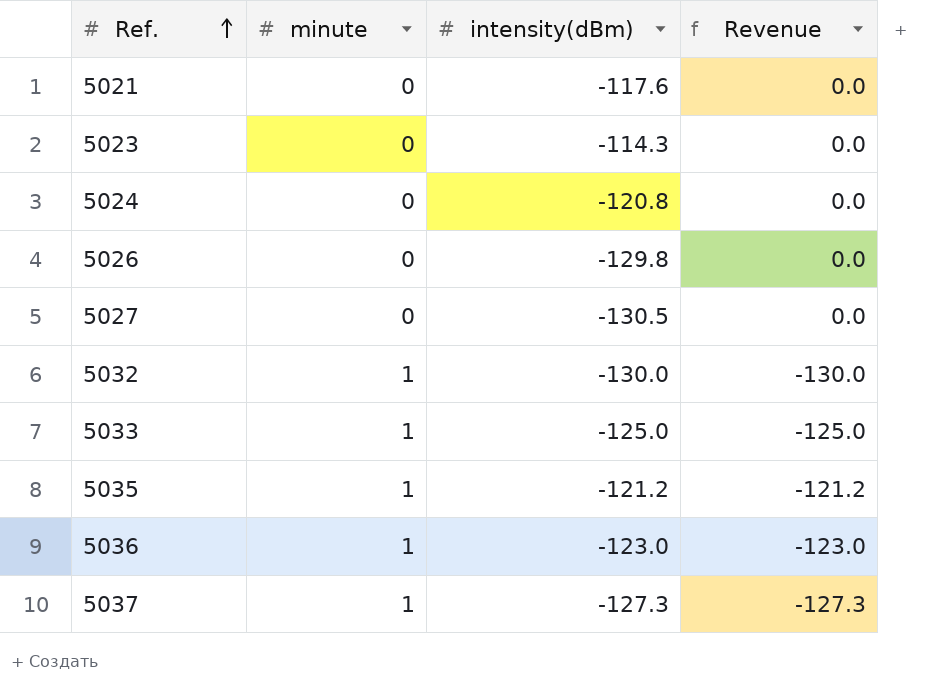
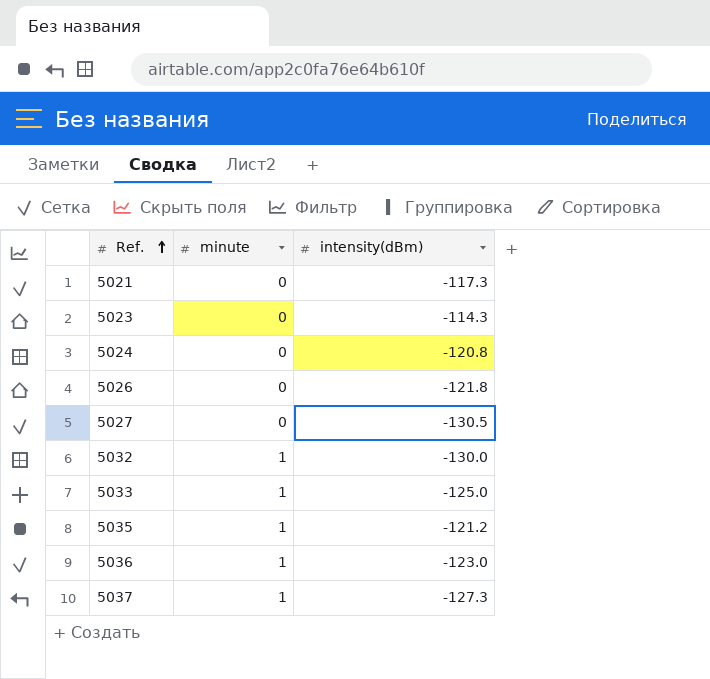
column Revenue | formula: [minute] * [intensity(dBm)] -> none
5021 | intensity(dBm): -117.6 -> -117.3
5026 | intensity(dBm): -129.8 -> -121.8

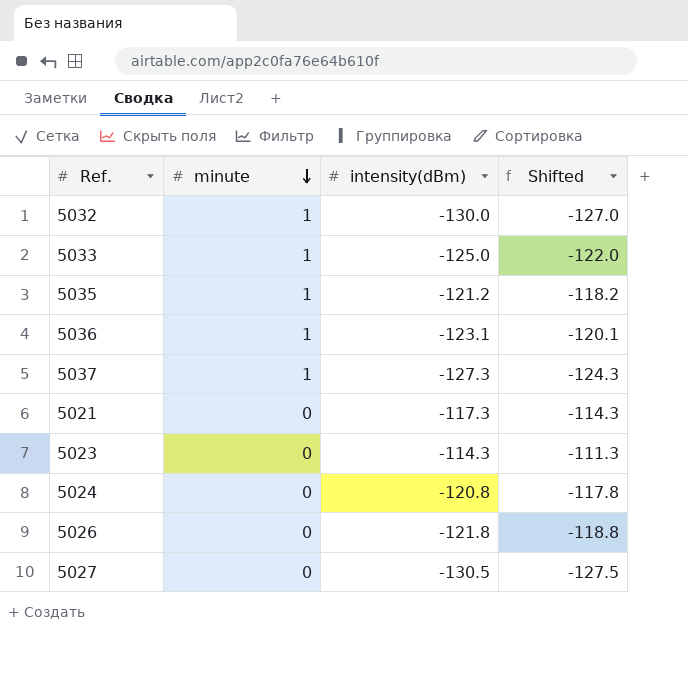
row order: Ref. ascending -> minute descending
column Shifted | formula: none -> [intensity(dBm)] + 3
5036 | intensity(dBm): -123.0 -> -123.1

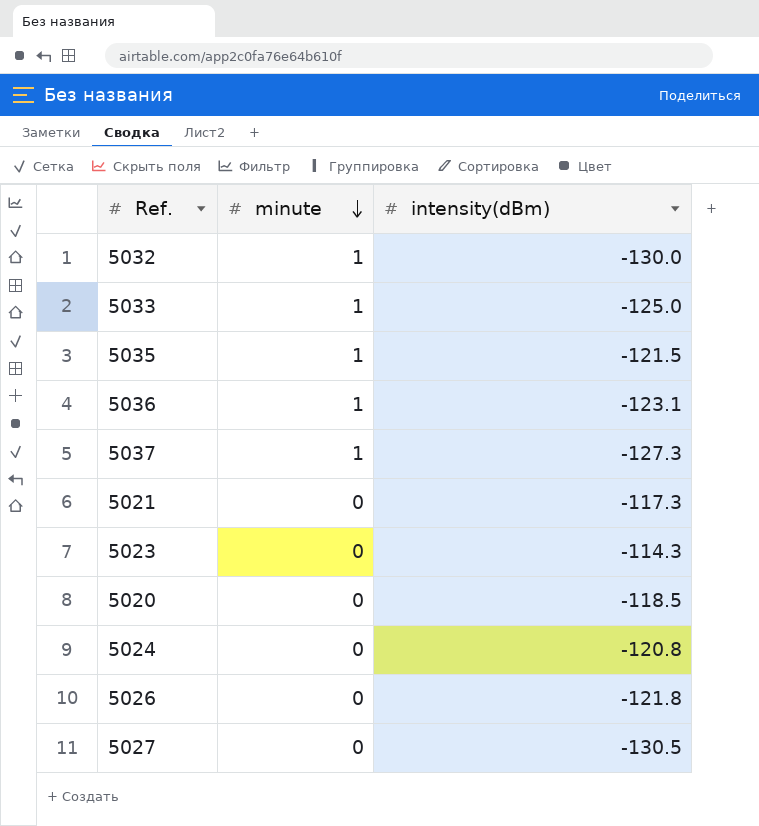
column Shifted | formula: [intensity(dBm)] + 3 -> none
5035 | intensity(dBm): -121.2 -> -121.5
row 5020: none -> 0 | -118.5

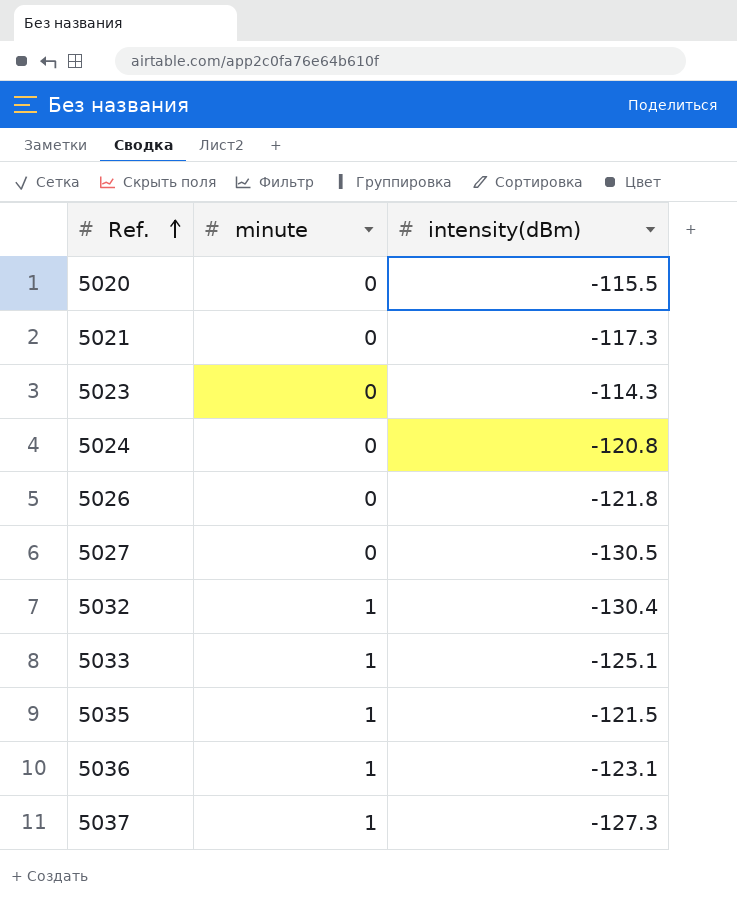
row order: minute descending -> Ref. ascending
5020 | intensity(dBm): -118.5 -> -115.5
5032 | intensity(dBm): -130.0 -> -130.4
5033 | intensity(dBm): -125.0 -> -125.1

